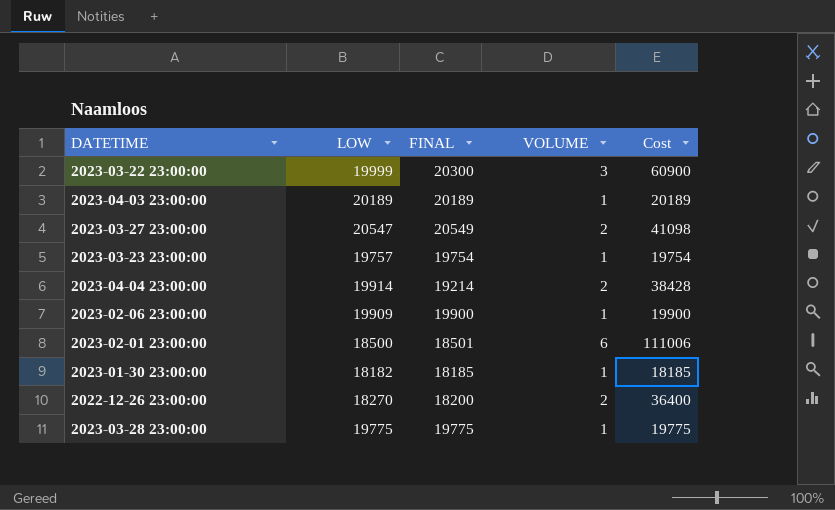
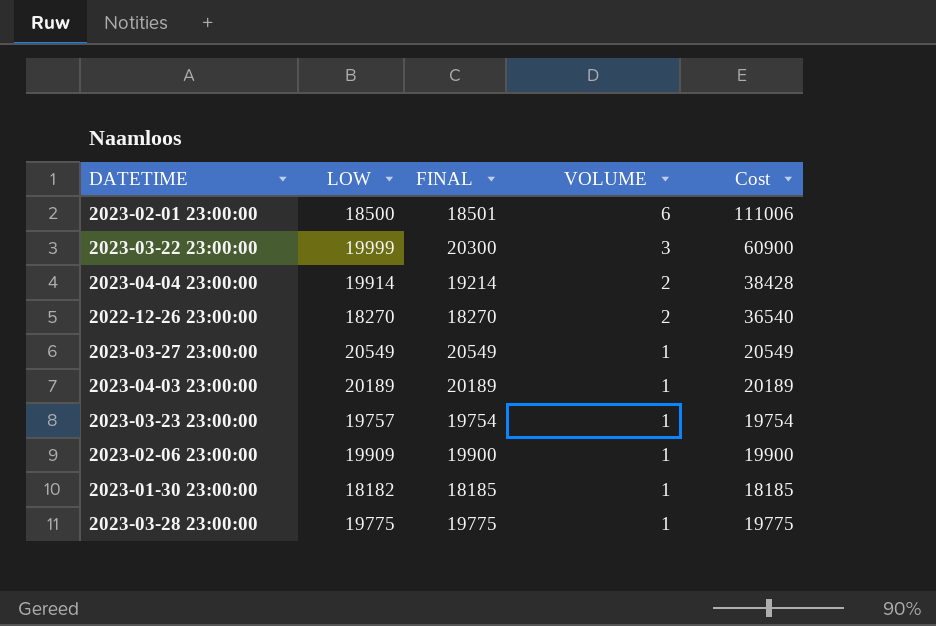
row order: none -> VOLUME descending
2022-12-26 23:00:00 | FINAL: 18200 -> 18270
2022-12-26 23:00:00 | Cost: 36400 -> 36540
2023-03-27 23:00:00 | LOW: 20547 -> 20549
2023-03-27 23:00:00 | VOLUME: 2 -> 1
2023-03-27 23:00:00 | Cost: 41098 -> 20549

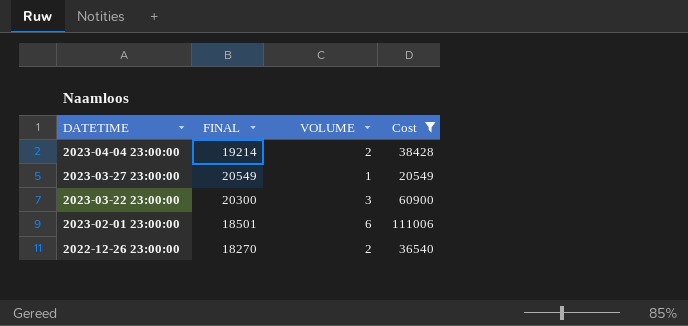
filter: none -> Cost >= 20549
row order: VOLUME descending -> DATETIME descending
column LOW | position: 2 -> none

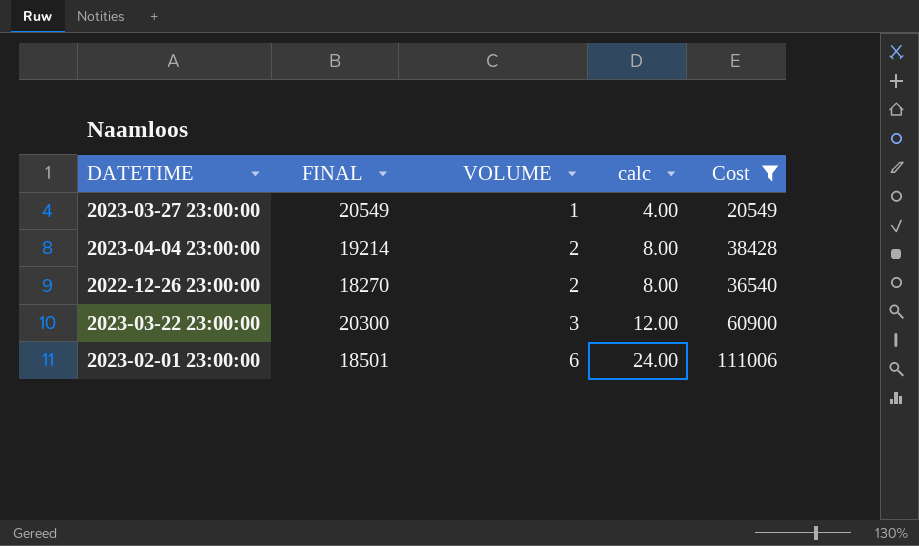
row order: DATETIME descending -> VOLUME ascending
column calc | formula: none -> [VOLUME] * 4

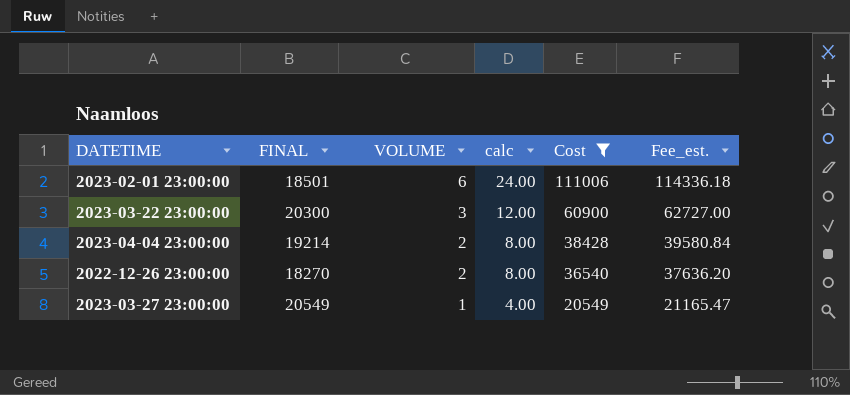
row order: VOLUME ascending -> VOLUME descending
column Fee_est. | formula: none -> [Cost] * 1.03

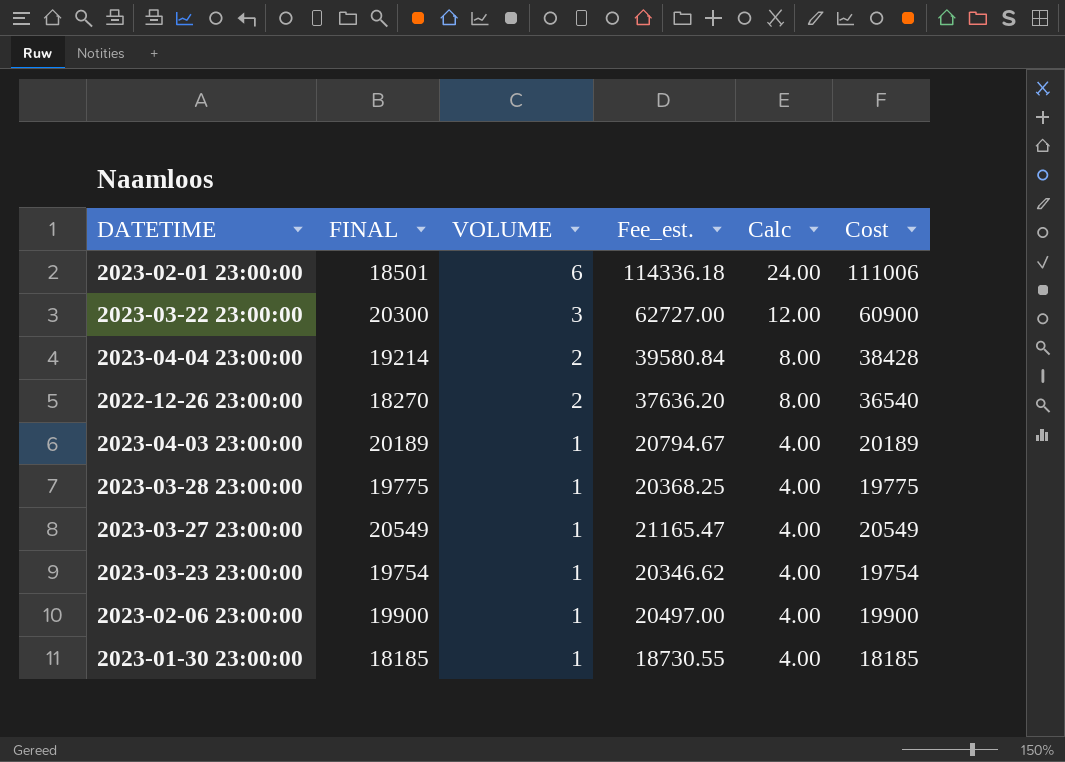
filter: Cost >= 20549 -> none
column Fee_est. | position: 6 -> 4
column name: calc -> Calc

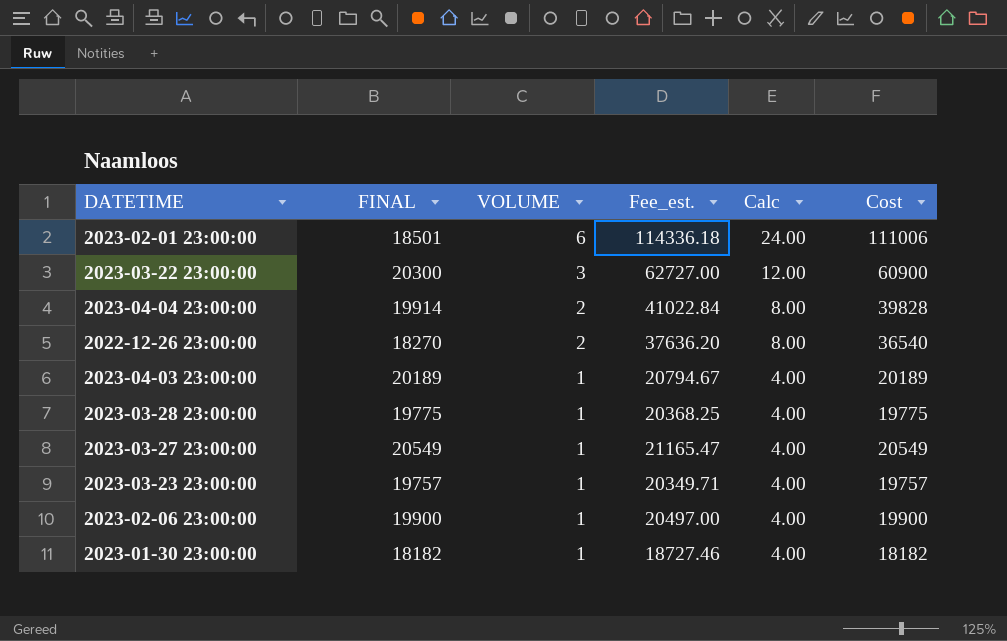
2023-04-04 23:00:00 | FINAL: 19214 -> 19914
2023-04-04 23:00:00 | Fee_est.: 39580.84 -> 41022.84
2023-04-04 23:00:00 | Cost: 38428 -> 39828
2023-03-23 23:00:00 | FINAL: 19754 -> 19757
2023-03-23 23:00:00 | Fee_est.: 20346.62 -> 20349.71
2023-03-23 23:00:00 | Cost: 19754 -> 19757
2023-01-30 23:00:00 | FINAL: 18185 -> 18182
2023-01-30 23:00:00 | Fee_est.: 18730.55 -> 18727.46
2023-01-30 23:00:00 | Cost: 18185 -> 18182

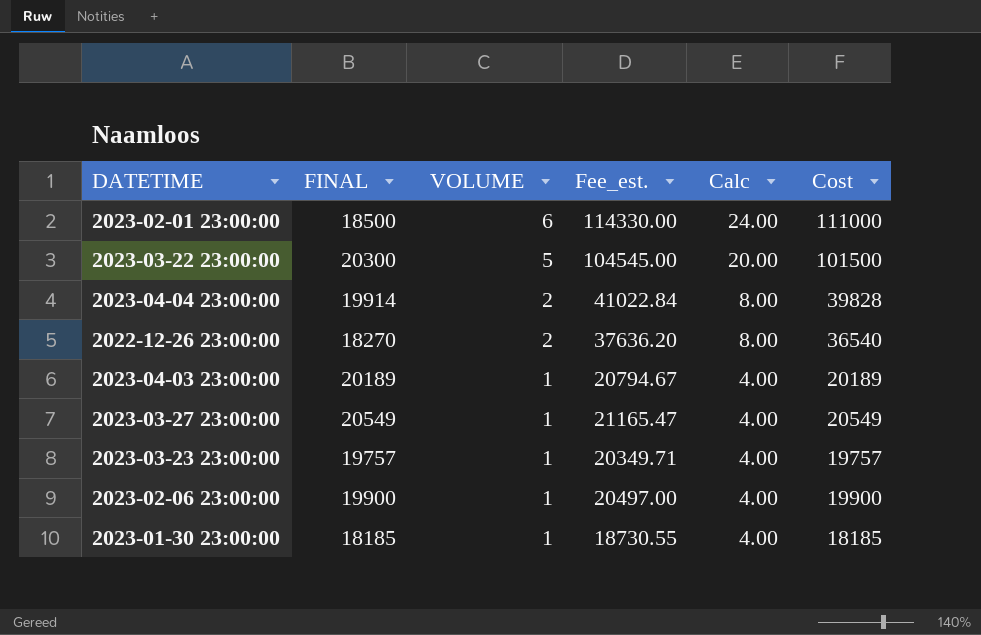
row 2023-03-28 23:00:00: 19775 | 1 | 20368.25 | 4.00 | 19775 -> none
2023-02-01 23:00:00 | FINAL: 18501 -> 18500
2023-02-01 23:00:00 | Fee_est.: 114336.18 -> 114330.00
2023-02-01 23:00:00 | Cost: 111006 -> 111000
2023-03-22 23:00:00 | VOLUME: 3 -> 5
2023-03-22 23:00:00 | Fee_est.: 62727.00 -> 104545.00
2023-03-22 23:00:00 | Calc: 12.00 -> 20.00
2023-03-22 23:00:00 | Cost: 60900 -> 101500
2023-01-30 23:00:00 | FINAL: 18182 -> 18185
2023-01-30 23:00:00 | Fee_est.: 18727.46 -> 18730.55
2023-01-30 23:00:00 | Cost: 18182 -> 18185

